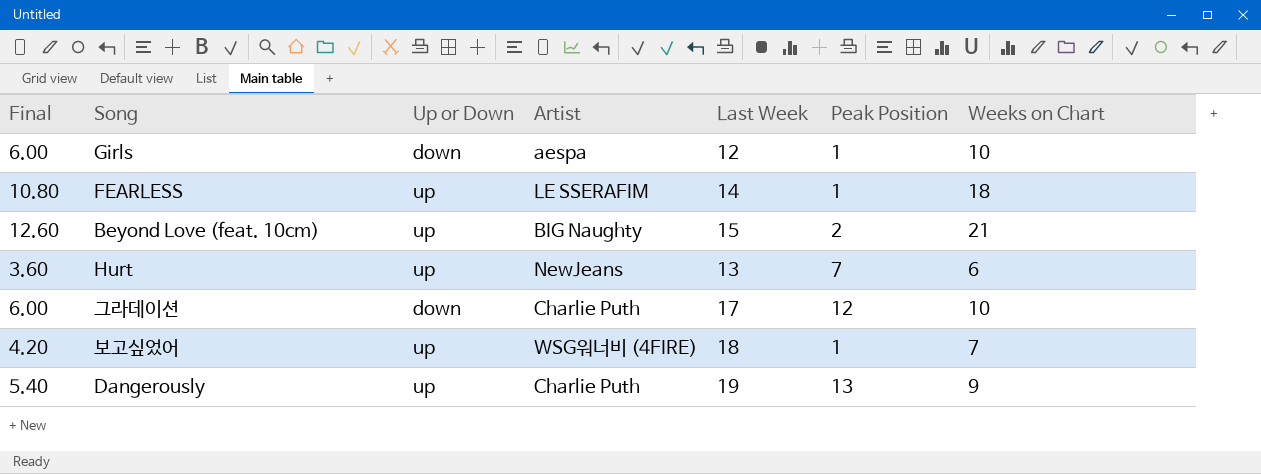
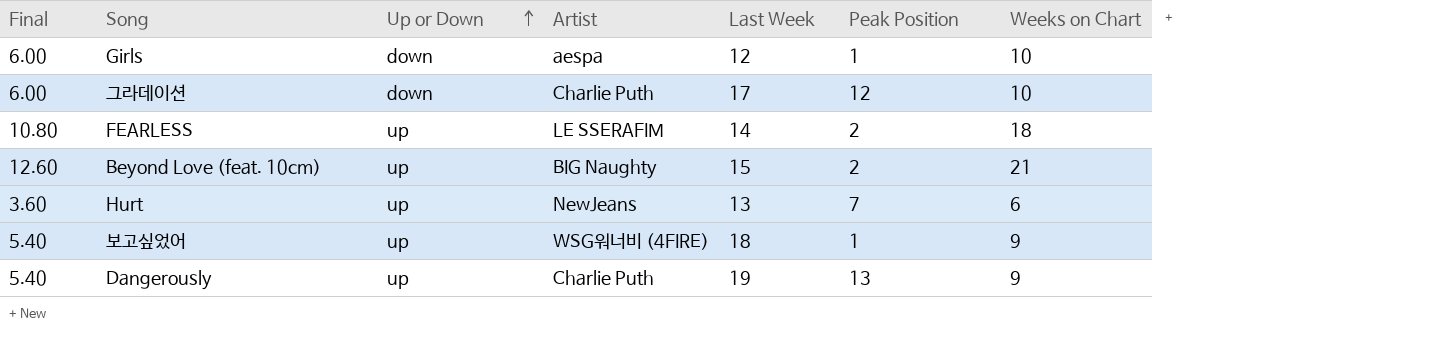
row order: none -> Up or Down ascending
FEARLESS | Peak Position: 1 -> 2
보고싶었어 | Final: 4.20 -> 5.40
보고싶었어 | Weeks on Chart: 7 -> 9

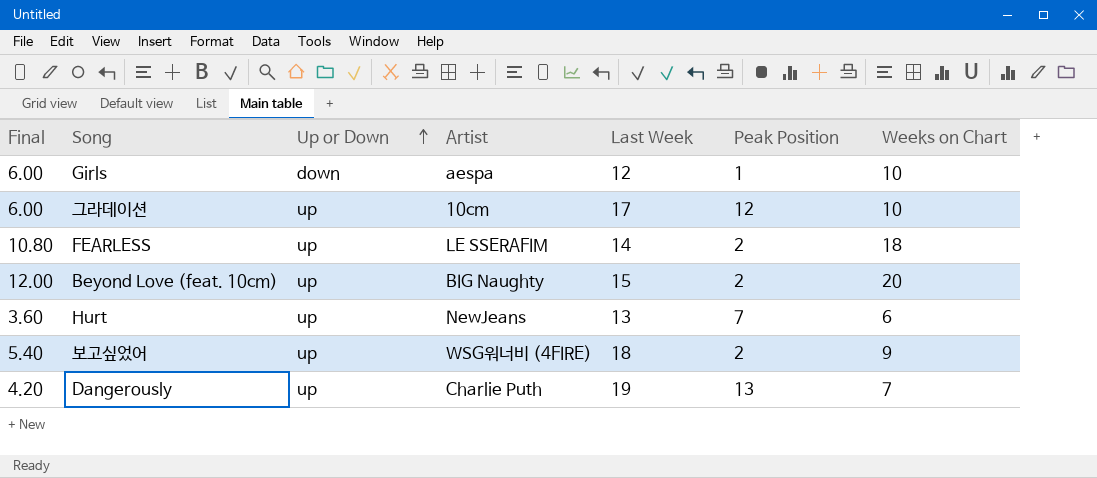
그라데이션 | Up or Down: down -> up
그라데이션 | Artist: Charlie Puth -> 10cm
Beyond Love (feat. 10cm) | Final: 12.60 -> 12.00
Beyond Love (feat. 10cm) | Weeks on Chart: 21 -> 20
보고싶었어 | Peak Position: 1 -> 2
Dangerously | Final: 5.40 -> 4.20
Dangerously | Weeks on Chart: 9 -> 7

